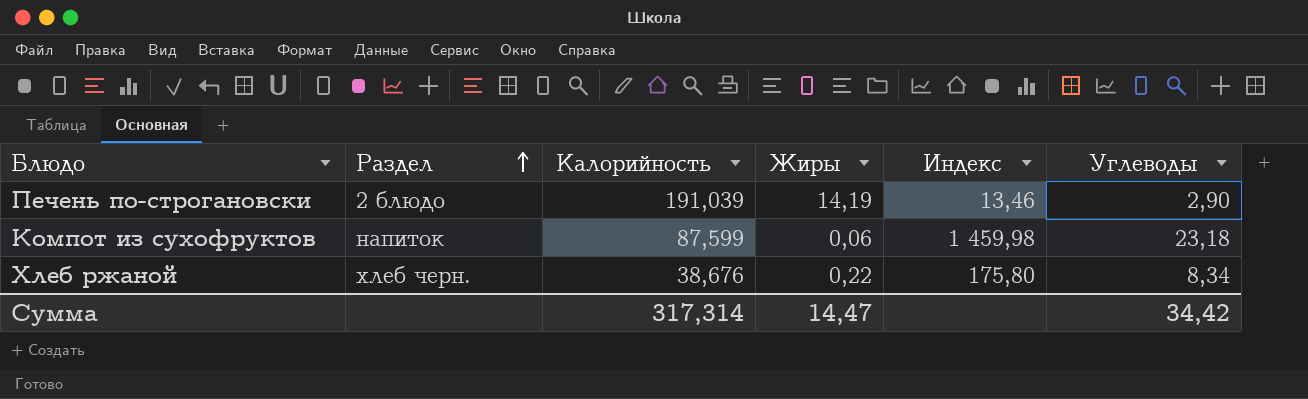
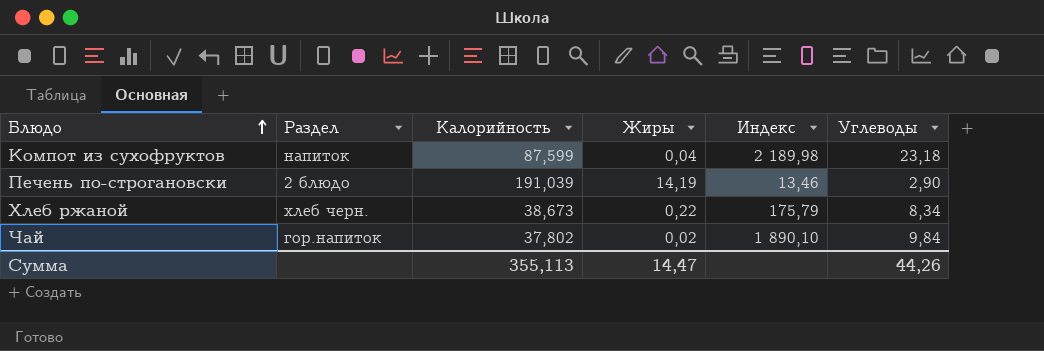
row order: Раздел ascending -> Блюдо ascending
Компот из сухофруктов | Жиры: 0,06 -> 0,04
Компот из сухофруктов | Индекс: 1 459,98 -> 2 189,98
Хлеб ржаной | Калорийность: 38,676 -> 38,673
Хлеб ржаной | Индекс: 175,80 -> 175,79
row Чай: none -> гор.напиток | 37,802 | 0,02 | 1 890,10 | 9,84
Сумма | Калорийность: 317,314 -> 355,113
Сумма | Углеводы: 34,42 -> 44,26

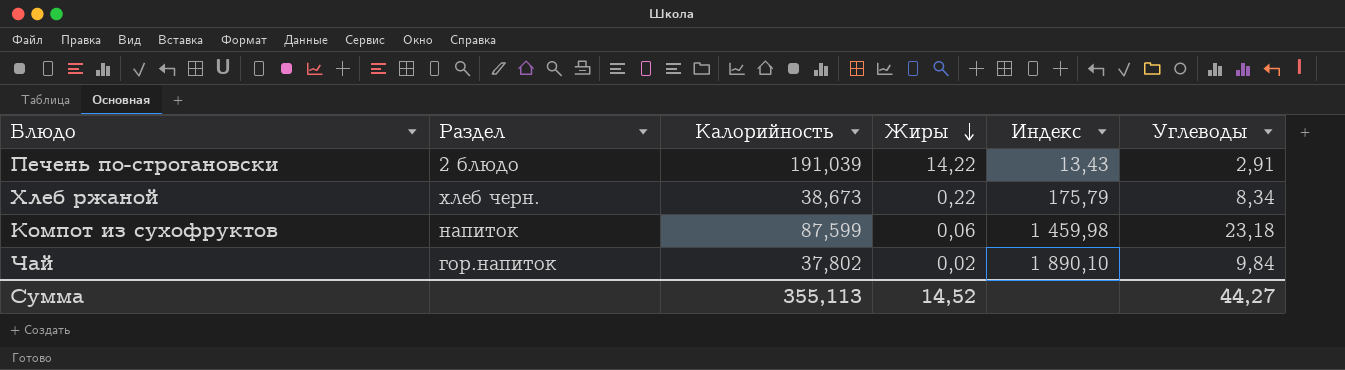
row order: Блюдо ascending -> Жиры descending
Печень по-строгановски | Жиры: 14,19 -> 14,22
Печень по-строгановски | Индекс: 13,46 -> 13,43
Печень по-строгановски | Углеводы: 2,90 -> 2,91
Компот из сухофруктов | Жиры: 0,04 -> 0,06
Компот из сухофруктов | Индекс: 2 189,98 -> 1 459,98
Сумма | Жиры: 14,47 -> 14,52
Сумма | Углеводы: 44,26 -> 44,27

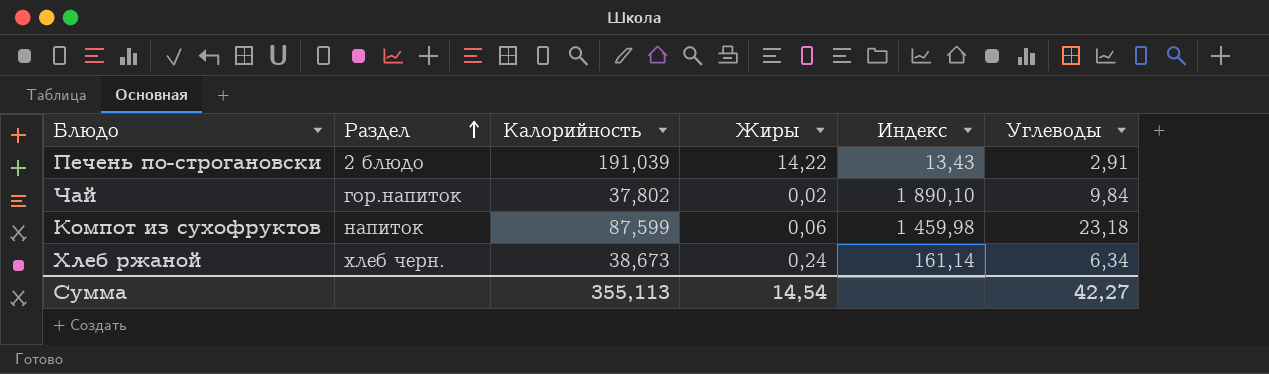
row order: Жиры descending -> Раздел ascending
Хлеб ржаной | Жиры: 0,22 -> 0,24
Хлеб ржаной | Индекс: 175,79 -> 161,14
Хлеб ржаной | Углеводы: 8,34 -> 6,34
Сумма | Жиры: 14,52 -> 14,54
Сумма | Углеводы: 44,27 -> 42,27

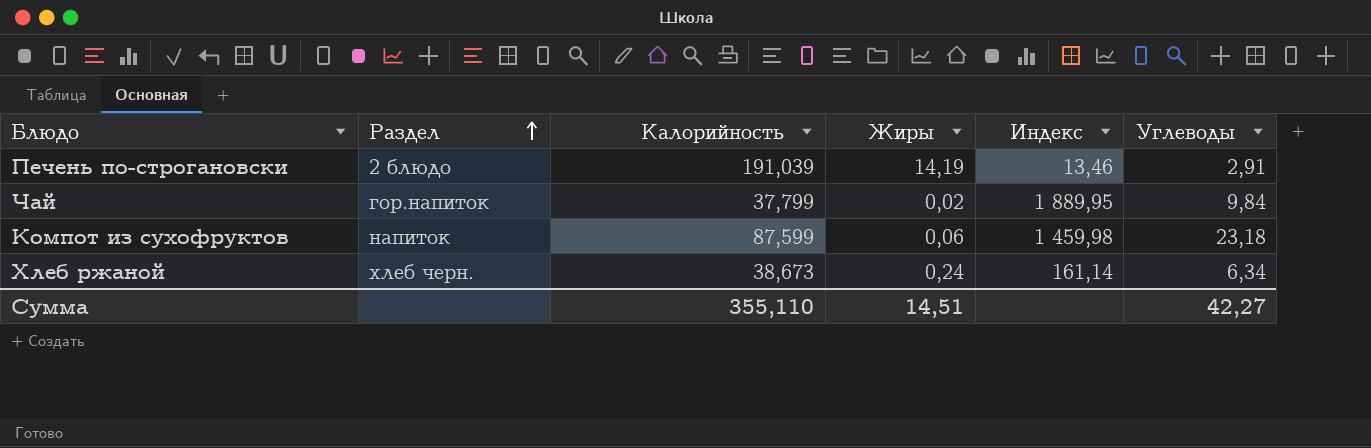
Печень по-строгановски | Жиры: 14,22 -> 14,19
Печень по-строгановски | Индекс: 13,43 -> 13,46
Чай | Калорийность: 37,802 -> 37,799
Чай | Индекс: 1 890,10 -> 1 889,95
Сумма | Калорийность: 355,113 -> 355,110
Сумма | Жиры: 14,54 -> 14,51

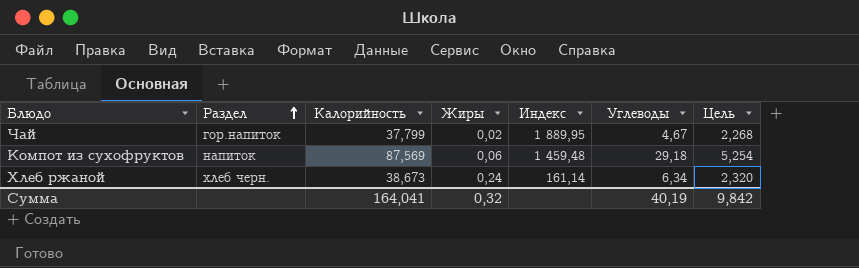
column Цель | formula: none -> [Калорийность] * 0,06
row Печень по-строгановски: 2 блюдо | 191,039 | 14,19 | 13,46 | 2,91 -> none
Чай | Углеводы: 9,84 -> 4,67
Компот из сухофруктов | Калорийность: 87,599 -> 87,569
Компот из сухофруктов | Индекс: 1 459,98 -> 1 459,48
Компот из сухофруктов | Углеводы: 23,18 -> 29,18
Сумма | Калорийность: 355,110 -> 164,041
Сумма | Жиры: 14,51 -> 0,32
Сумма | Углеводы: 42,27 -> 40,19

